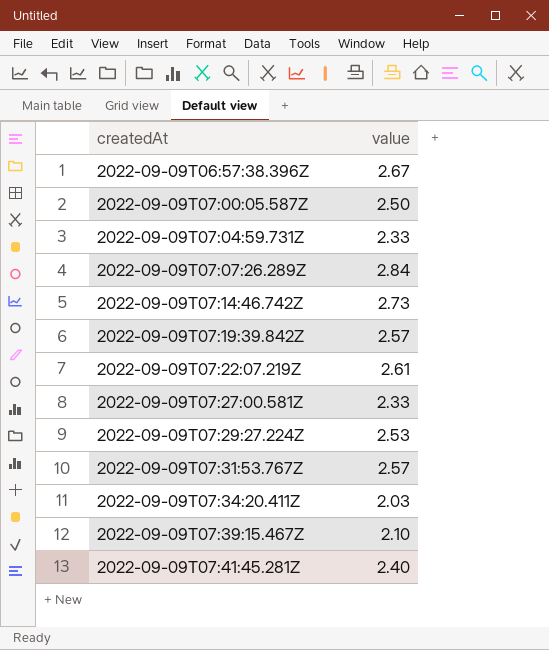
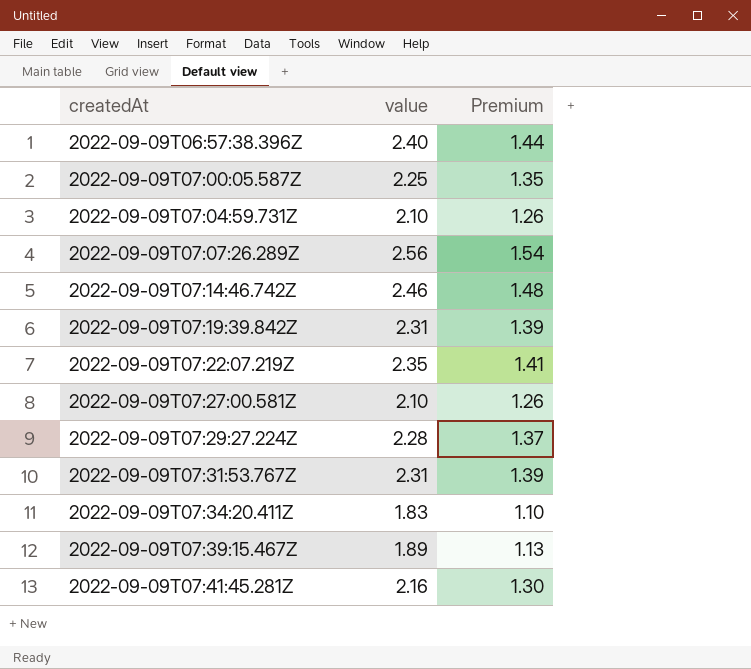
column Premium | formula: none -> [value] * 0.6
2022-09-09T06:57:38.396Z | value: 2.67 -> 2.40
2022-09-09T07:00:05.587Z | value: 2.50 -> 2.25
2022-09-09T07:04:59.731Z | value: 2.33 -> 2.10
2022-09-09T07:07:26.289Z | value: 2.84 -> 2.56
2022-09-09T07:14:46.742Z | value: 2.73 -> 2.46
2022-09-09T07:19:39.842Z | value: 2.57 -> 2.31
2022-09-09T07:22:07.219Z | value: 2.61 -> 2.35
2022-09-09T07:27:00.581Z | value: 2.33 -> 2.10
2022-09-09T07:29:27.224Z | value: 2.53 -> 2.28
2022-09-09T07:31:53.767Z | value: 2.57 -> 2.31
2022-09-09T07:34:20.411Z | value: 2.03 -> 1.83
2022-09-09T07:39:15.467Z | value: 2.10 -> 1.89
2022-09-09T07:41:45.281Z | value: 2.40 -> 2.16

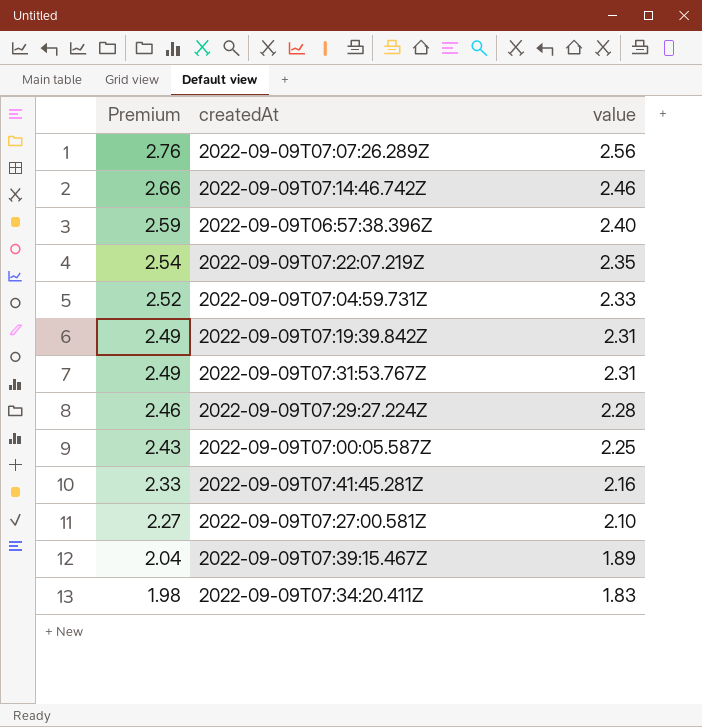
row order: createdAt ascending -> Premium descending
column Premium | formula: [value] * 0.6 -> [value] * 1.08
column Premium | position: 3 -> 1
2022-09-09T07:04:59.731Z | value: 2.10 -> 2.33

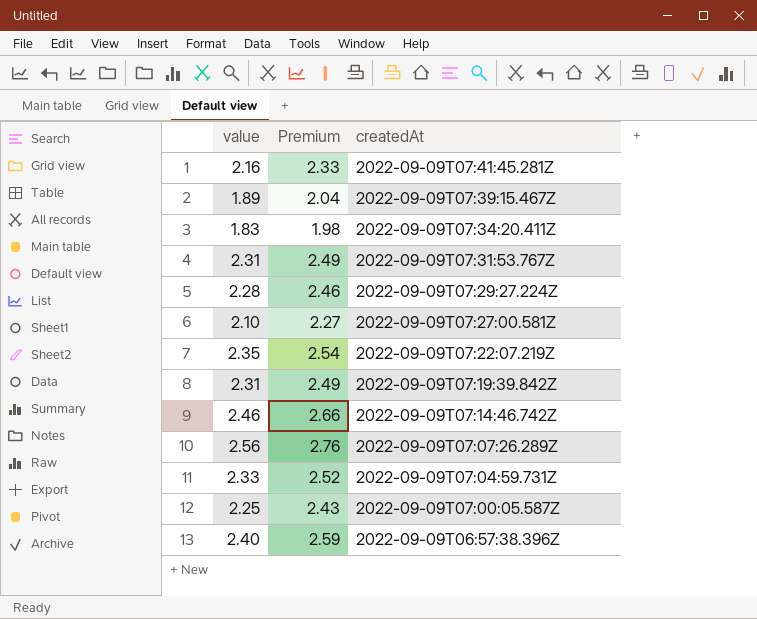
row order: Premium descending -> createdAt descending
column value | position: 3 -> 1

